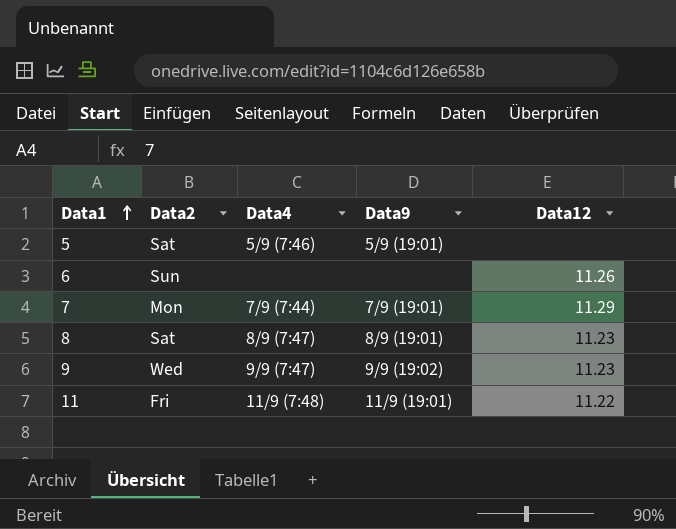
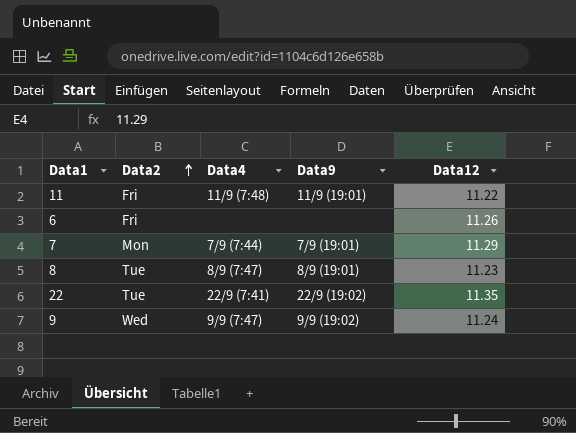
row order: Data1 ascending -> Data2 ascending
row 5: Sat | 5/9 (7:46) | 5/9 (19:01) | none -> none
6 | Data2: Sun -> Fri
8 | Data2: Sat -> Tue
row 22: none -> Tue | 22/9 (7:41) | 22/9 (19:02) | 11.35
9 | Data12: 11.23 -> 11.24

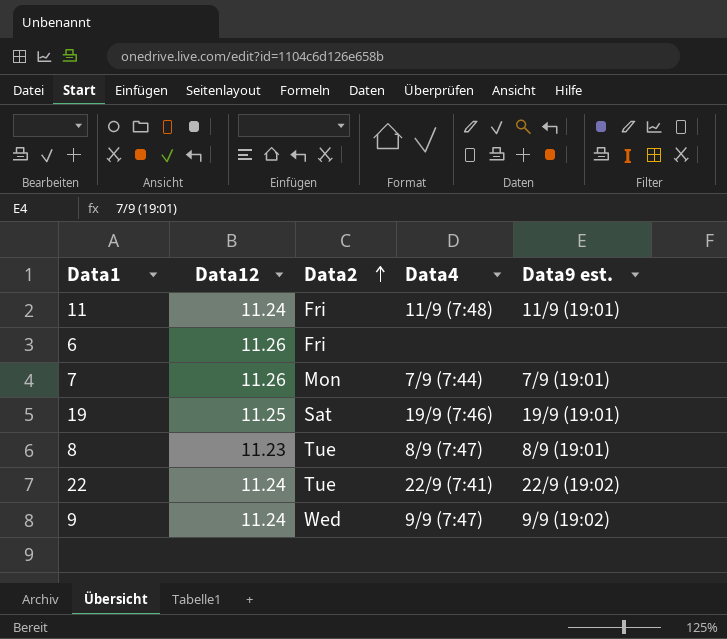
column Data12 | position: 5 -> 2
column name: Data9 -> Data9 est.
11 | Data12: 11.22 -> 11.24
7 | Data12: 11.29 -> 11.26
row 19: none -> 11.25 | Sat | 19/9 (7:46) | 19/9 (19:01)
22 | Data12: 11.35 -> 11.24

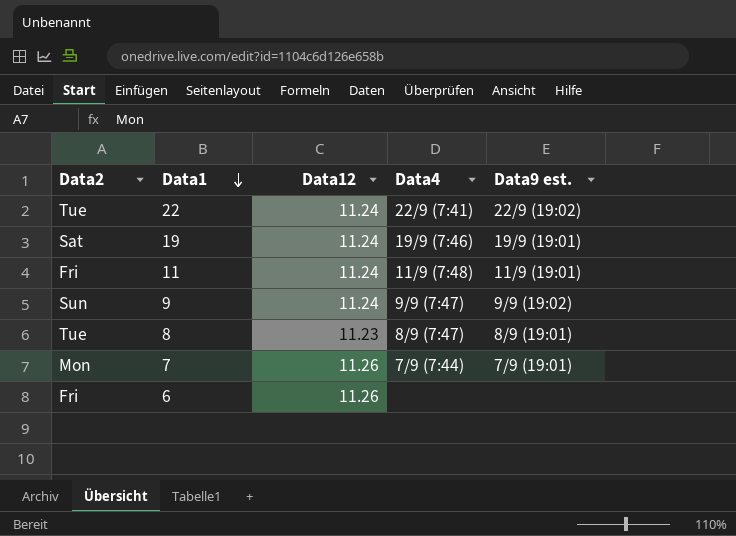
row order: Data2 ascending -> Data1 descending
column Data2 | position: 3 -> 1
19 | Data12: 11.25 -> 11.24
9 | Data2: Wed -> Sun

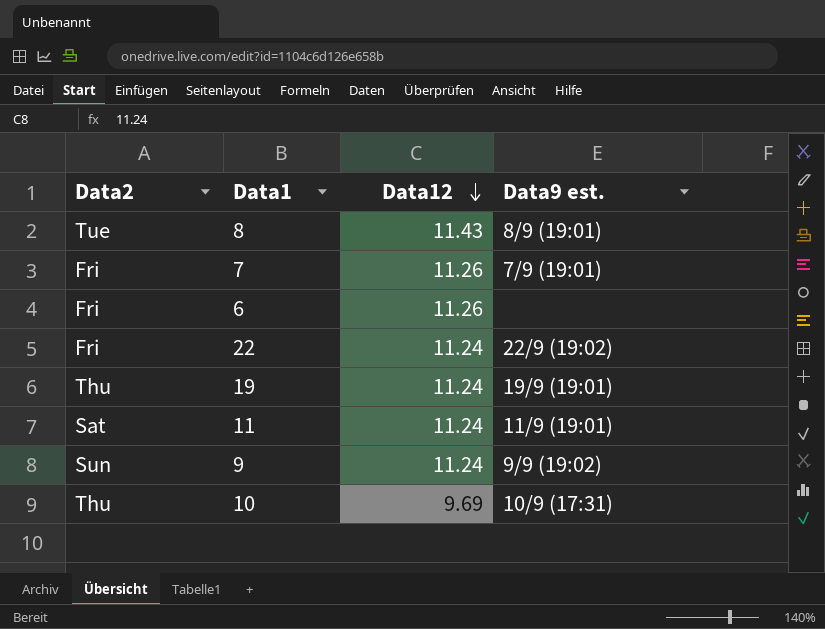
row order: Data1 descending -> Data12 descending
column Data4 | position: 4 -> none
8 | Data12: 11.23 -> 11.43
7 | Data2: Mon -> Fri
22 | Data2: Tue -> Fri
19 | Data2: Sat -> Thu
11 | Data2: Fri -> Sat
row 10: none -> Thu | 9.69 | 10/9 (17:31)

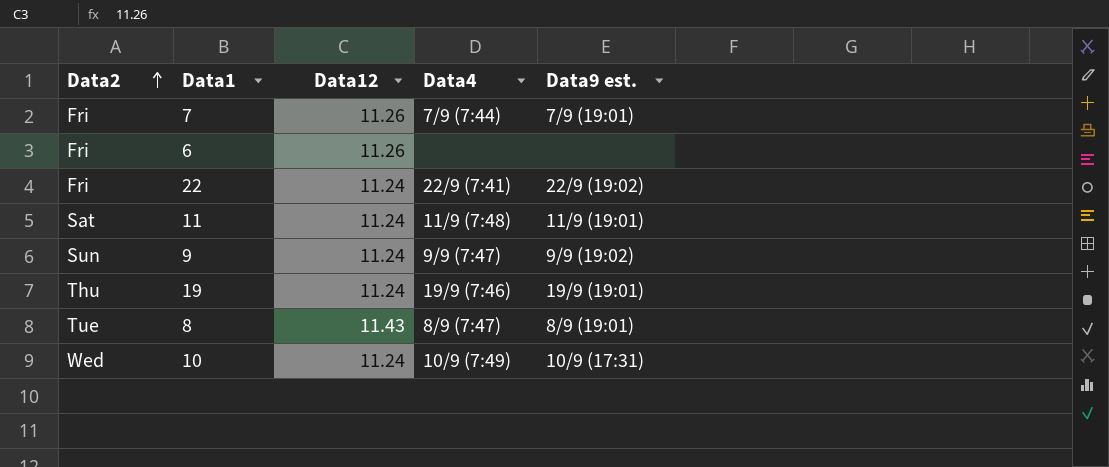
row order: Data12 descending -> Data2 ascending
column Data4 | position: none -> 4
10 | Data2: Thu -> Wed
10 | Data12: 9.69 -> 11.24

